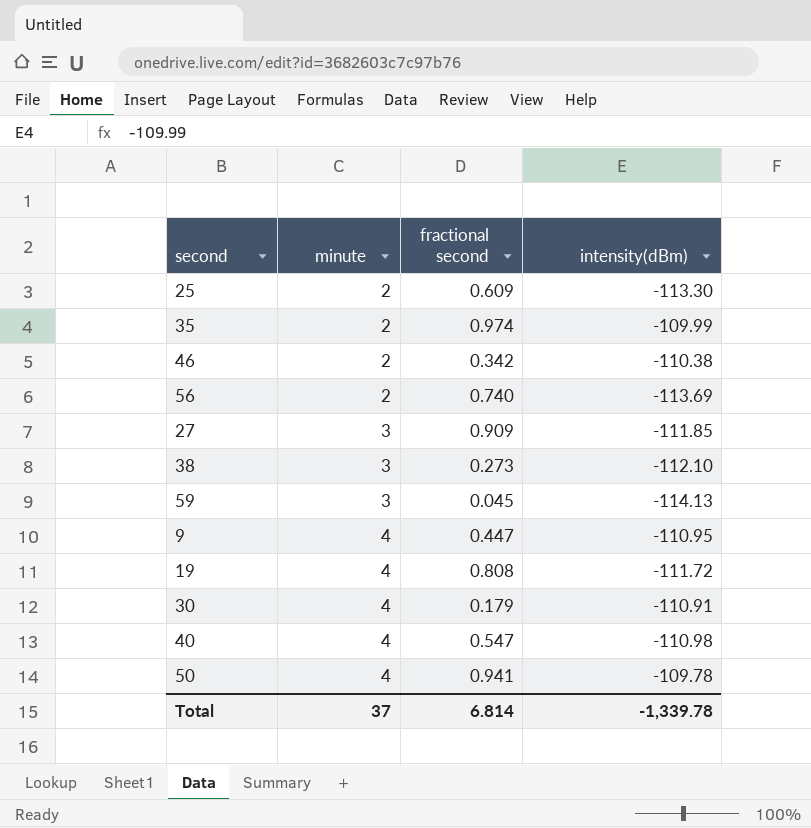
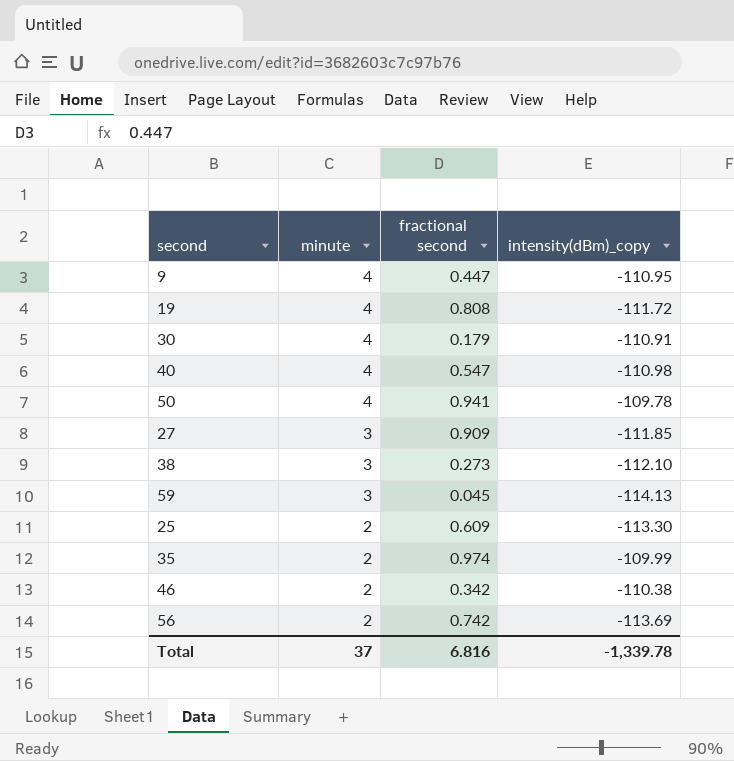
row order: minute ascending -> minute descending
column name: intensity(dBm) -> intensity(dBm)_copy
56 | fractional second: 0.740 -> 0.742
Total | fractional second: 6.814 -> 6.816

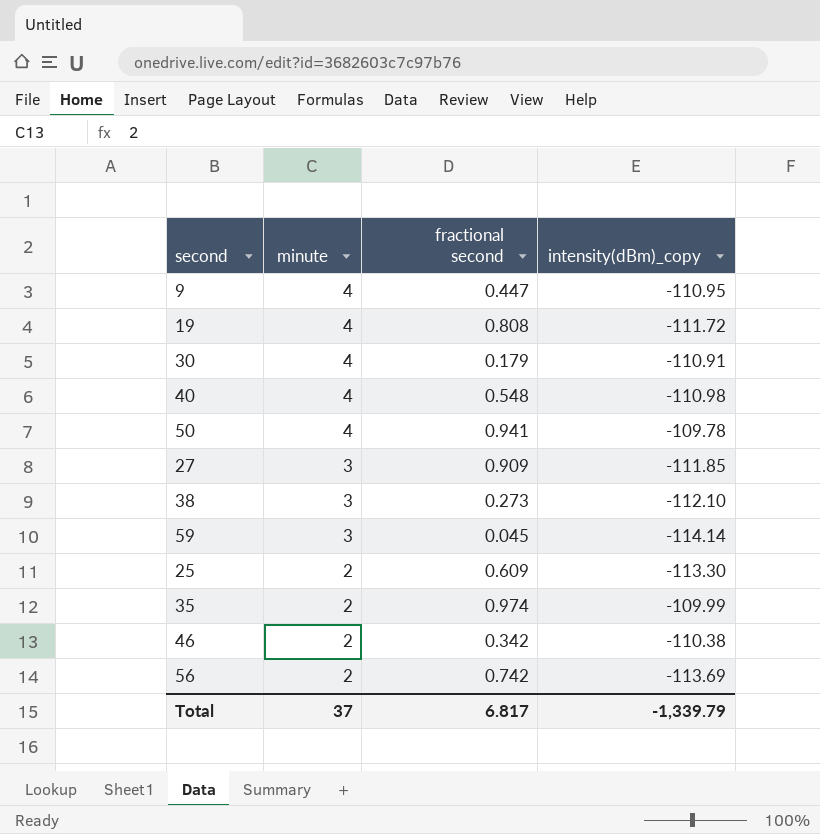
40 | fractional second: 0.547 -> 0.548
59 | intensity(dBm)_copy: -114.13 -> -114.14
Total | fractional second: 6.816 -> 6.817
Total | intensity(dBm)_copy: -1,339.78 -> -1,339.79

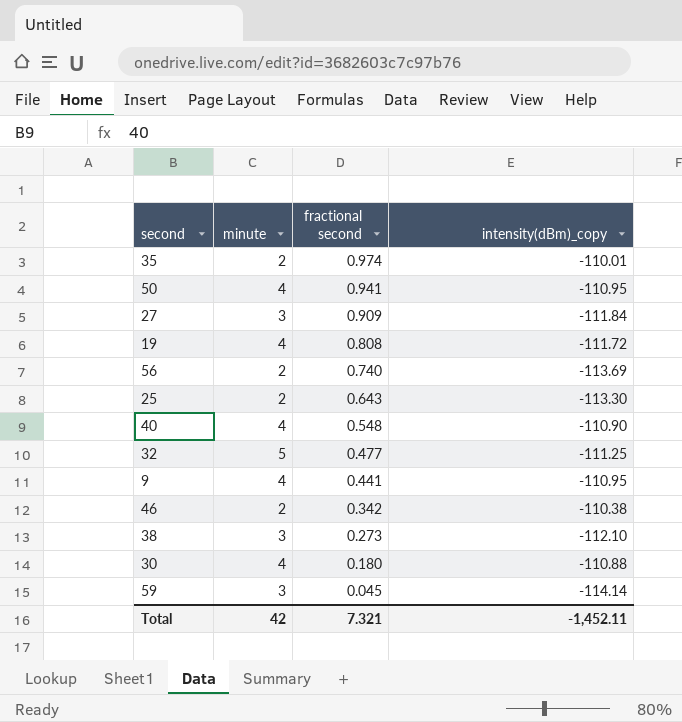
row order: minute descending -> fractional second descending
35 | intensity(dBm)_copy: -109.99 -> -110.01
50 | intensity(dBm)_copy: -109.78 -> -110.95
27 | intensity(dBm)_copy: -111.85 -> -111.84
56 | fractional second: 0.742 -> 0.740
25 | fractional second: 0.609 -> 0.643
40 | intensity(dBm)_copy: -110.98 -> -110.90
row 32: none -> 5 | 0.477 | -111.25
9 | fractional second: 0.447 -> 0.441
30 | fractional second: 0.179 -> 0.180
30 | intensity(dBm)_copy: -110.91 -> -110.88
Total | minute: 37 -> 42
Total | fractional second: 6.817 -> 7.321
Total | intensity(dBm)_copy: -1,339.79 -> -1,452.11

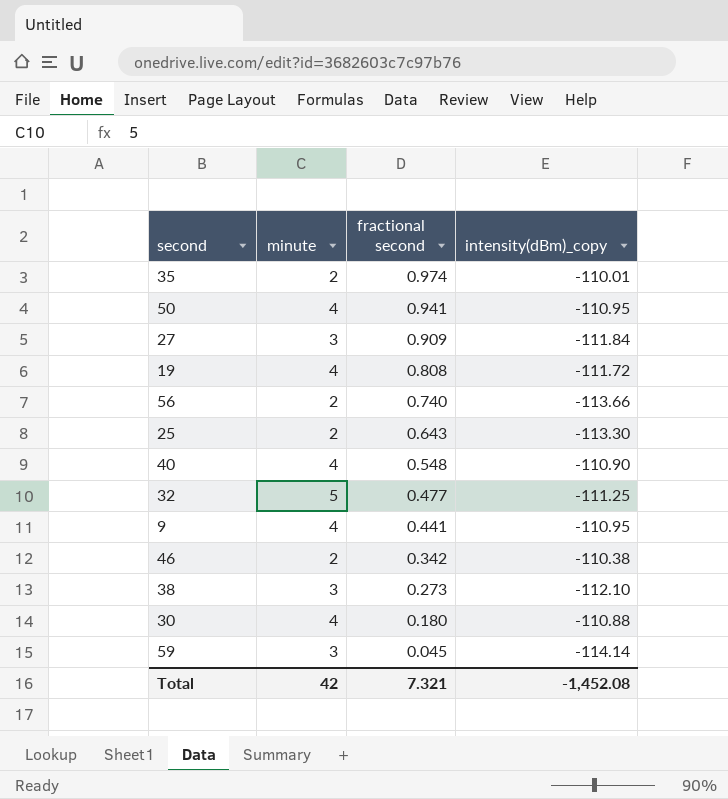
56 | intensity(dBm)_copy: -113.69 -> -113.66
Total | intensity(dBm)_copy: -1,452.11 -> -1,452.08

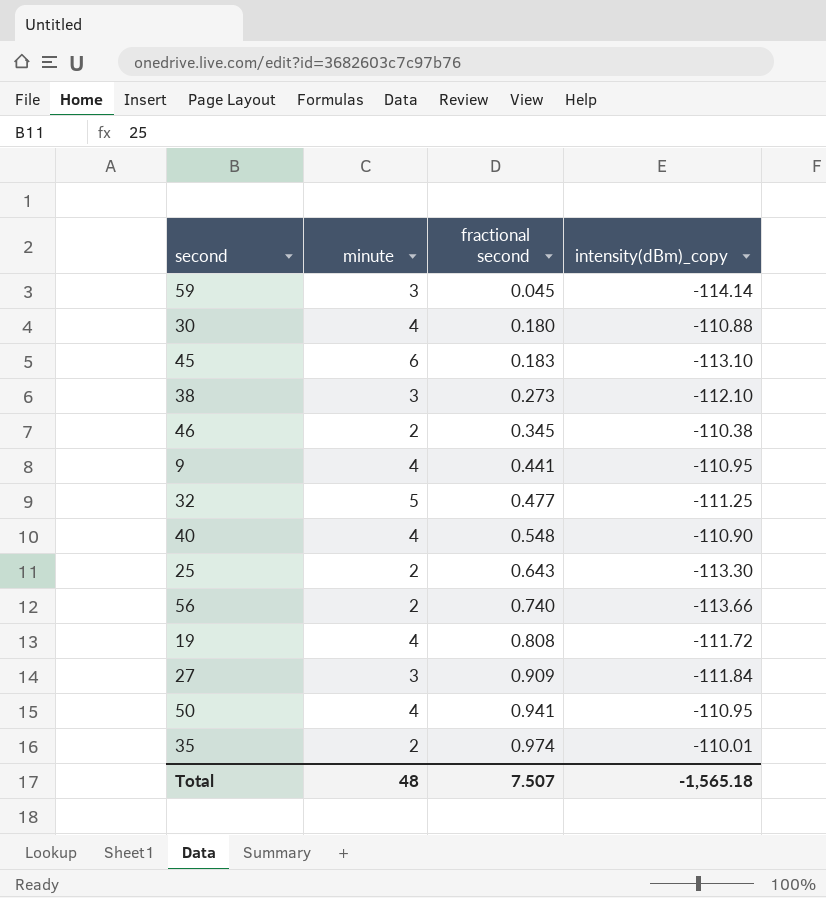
row order: fractional second descending -> fractional second ascending
row 45: none -> 6 | 0.183 | -113.10
46 | fractional second: 0.342 -> 0.345
Total | minute: 42 -> 48
Total | fractional second: 7.321 -> 7.507
Total | intensity(dBm)_copy: -1,452.08 -> -1,565.18

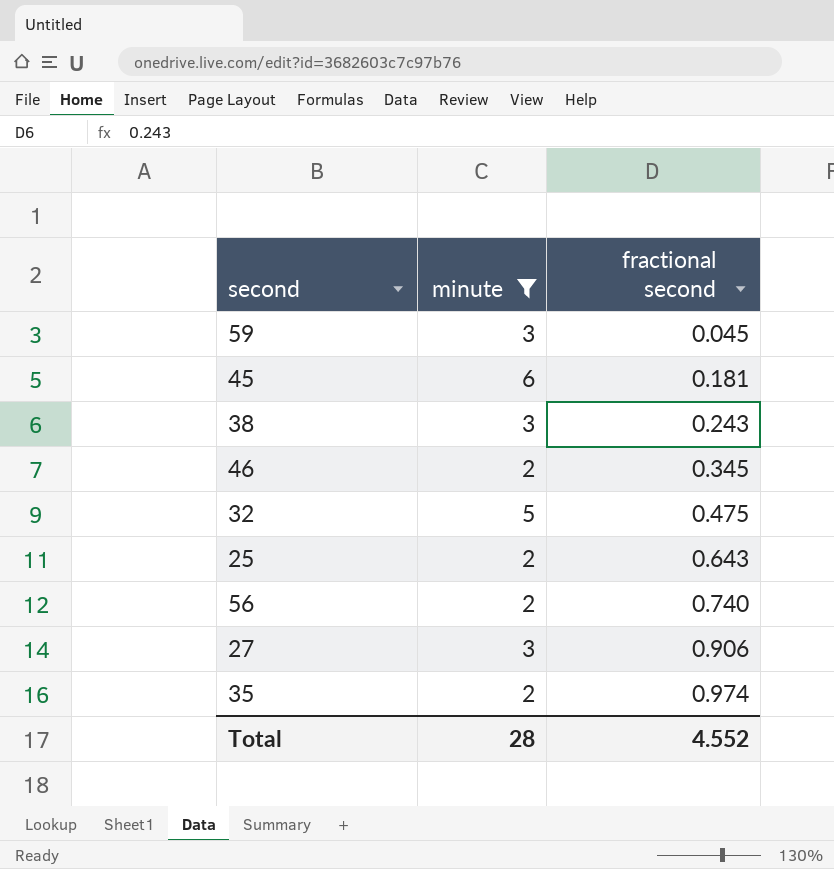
filter: none -> minute != 4
column intensity(dBm)_copy | position: 4 -> none
45 | fractional second: 0.183 -> 0.181
38 | fractional second: 0.273 -> 0.243
32 | fractional second: 0.477 -> 0.475
27 | fractional second: 0.909 -> 0.906
Total | minute: 48 -> 28
Total | fractional second: 7.507 -> 4.552

